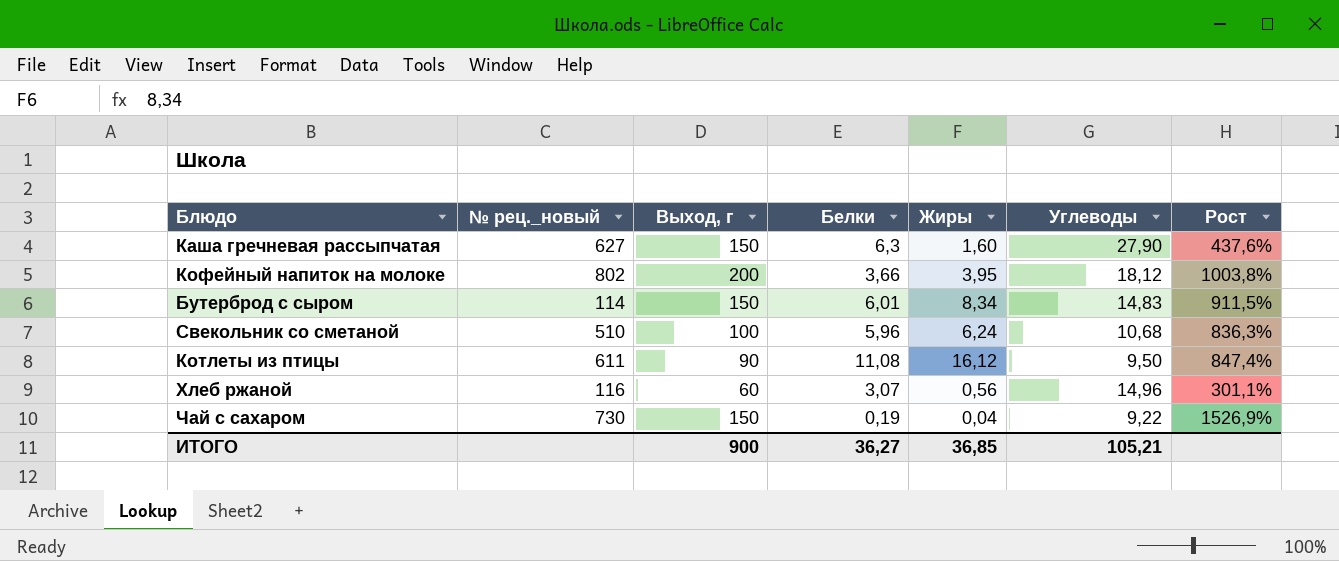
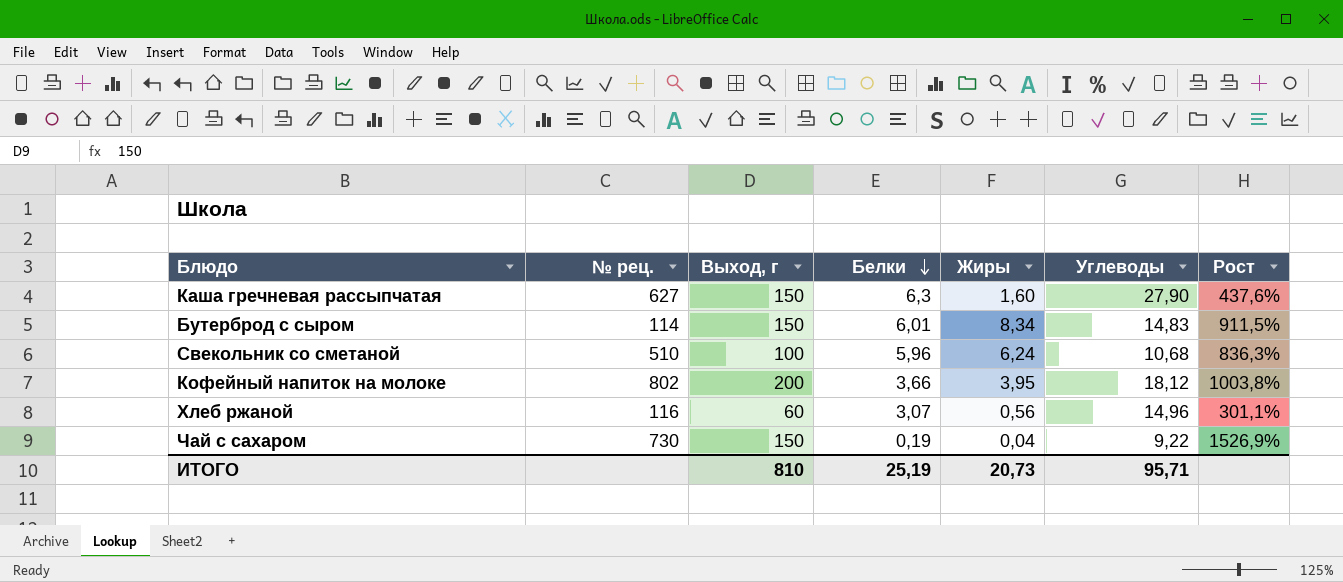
row order: none -> Белки descending
column name: № рец._новый -> № рец.
row Котлеты из птицы: 611 | 90 | 11,08 | 16,12 | 9,50 | 847,4% -> none
ИТОГО | Выход, г: 900 -> 810
ИТОГО | Белки: 36,27 -> 25,19
ИТОГО | Жиры: 36,85 -> 20,73
ИТОГО | Углеводы: 105,21 -> 95,71

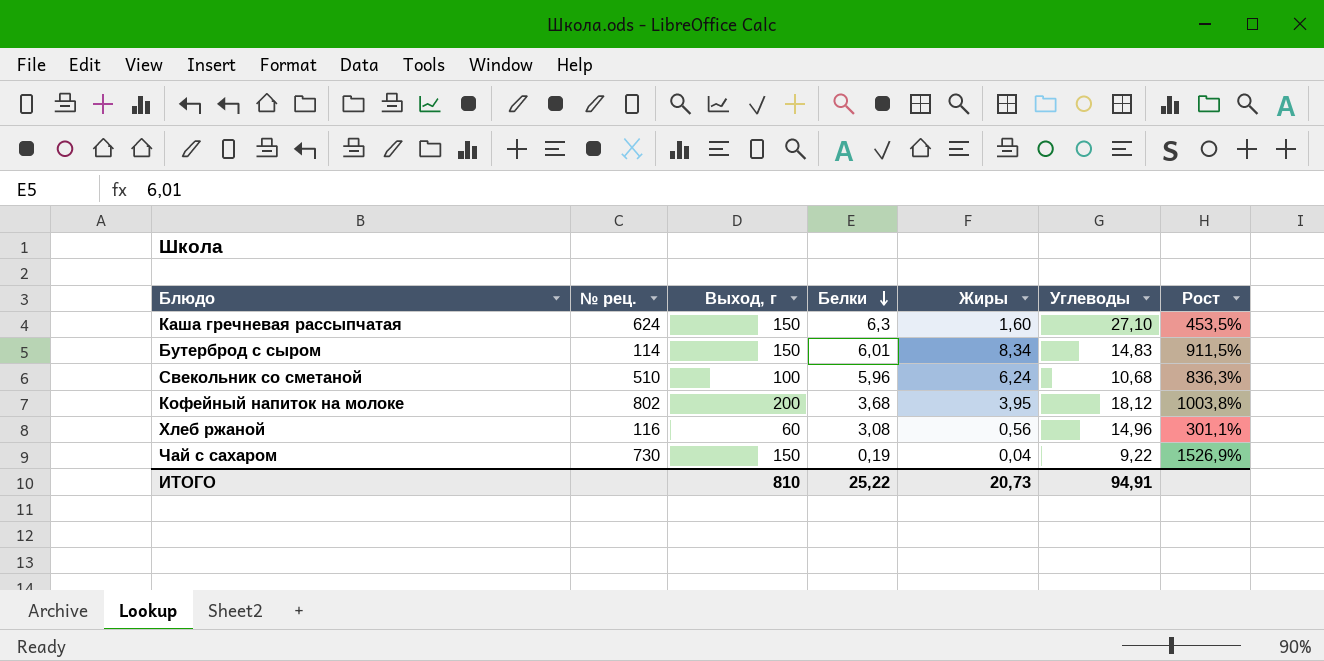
Каша гречневая рассыпчатая | № рец.: 627 -> 624
Каша гречневая рассыпчатая | Углеводы: 27,90 -> 27,10
Каша гречневая рассыпчатая | Рост: 437,6% -> 453,5%
Кофейный напиток на молоке | Белки: 3,66 -> 3,68
Хлеб ржаной | Белки: 3,07 -> 3,08
ИТОГО | Белки: 25,19 -> 25,22
ИТОГО | Углеводы: 95,71 -> 94,91

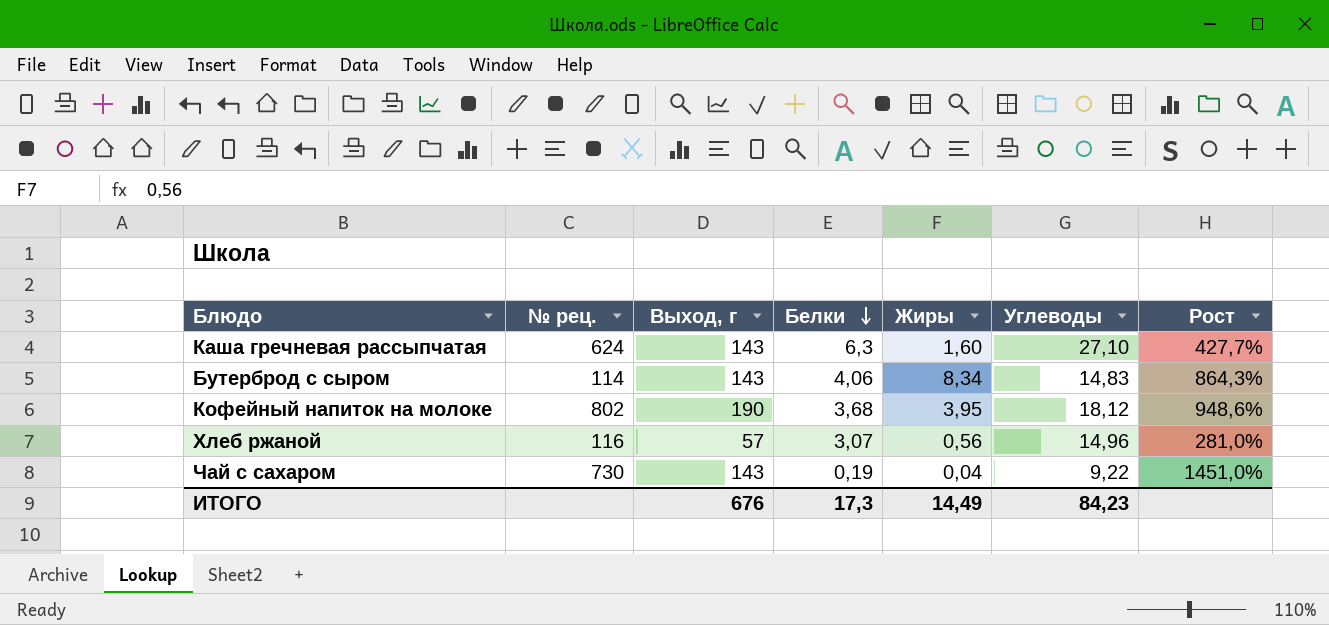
row Свекольник со сметаной: 510 | 100 | 5,96 | 6,24 | 10,68 | 836,3% -> none
Каша гречневая рассыпчатая | Выход, г: 150 -> 143
Каша гречневая рассыпчатая | Рост: 453,5% -> 427,7%
Бутерброд с сыром | Выход, г: 150 -> 143
Бутерброд с сыром | Белки: 6,01 -> 4,06
Бутерброд с сыром | Рост: 911,5% -> 864,3%
Кофейный напиток на молоке | Выход, г: 200 -> 190
Кофейный напиток на молоке | Рост: 1003,8% -> 948,6%
Хлеб ржаной | Выход, г: 60 -> 57
Хлеб ржаной | Белки: 3,08 -> 3,07
Хлеб ржаной | Рост: 301,1% -> 281,0%
Чай с сахаром | Выход, г: 150 -> 143
Чай с сахаром | Рост: 1526,9% -> 1451,0%
ИТОГО | Выход, г: 810 -> 676
ИТОГО | Белки: 25,22 -> 17,3
ИТОГО | Жиры: 20,73 -> 14,49
ИТОГО | Углеводы: 94,91 -> 84,23

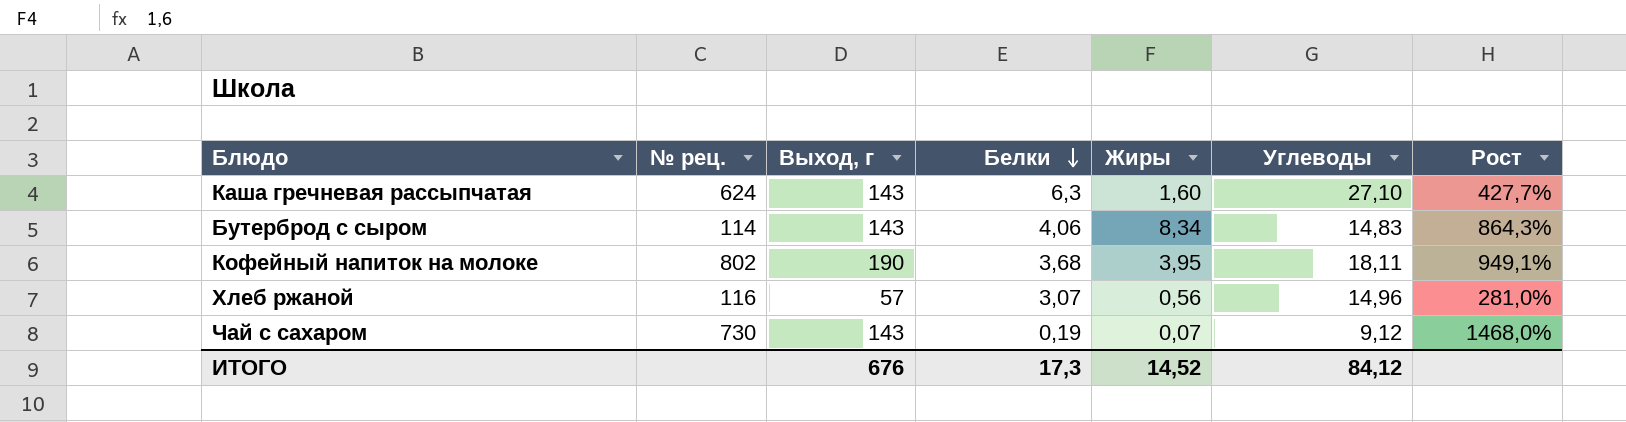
Кофейный напиток на молоке | Углеводы: 18,12 -> 18,11
Кофейный напиток на молоке | Рост: 948,6% -> 949,1%
Чай с сахаром | Жиры: 0,04 -> 0,07
Чай с сахаром | Углеводы: 9,22 -> 9,12
Чай с сахаром | Рост: 1451,0% -> 1468,0%
ИТОГО | Жиры: 14,49 -> 14,52
ИТОГО | Углеводы: 84,23 -> 84,12

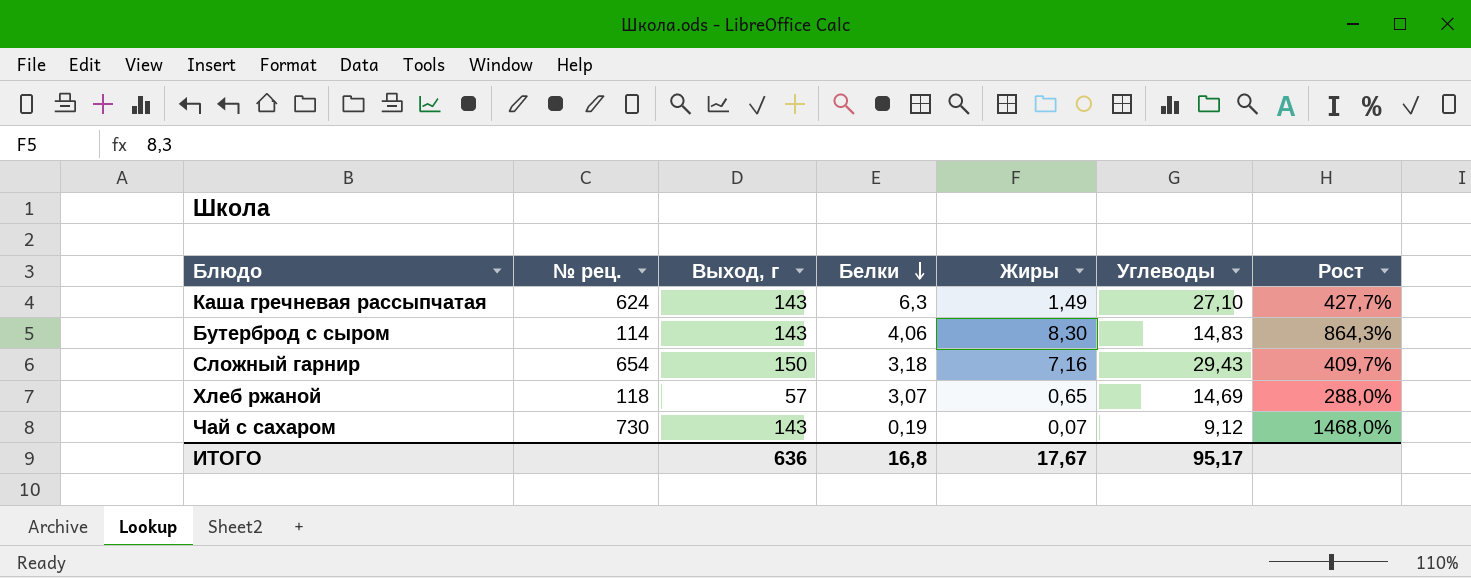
row Кофейный напиток на молоке: 802 | 190 | 3,68 | 3,95 | 18,11 | 949,1% -> none
Каша гречневая рассыпчатая | Жиры: 1,60 -> 1,49
Бутерброд с сыром | Жиры: 8,34 -> 8,30
row Сложный гарнир: none -> 654 | 150 | 3,18 | 7,16 | 29,43 | 409,7%
Хлеб ржаной | № рец.: 116 -> 118
Хлеб ржаной | Жиры: 0,56 -> 0,65
Хлеб ржаной | Углеводы: 14,96 -> 14,69
Хлеб ржаной | Рост: 281,0% -> 288,0%
ИТОГО | Выход, г: 676 -> 636
ИТОГО | Белки: 17,3 -> 16,8
ИТОГО | Жиры: 14,52 -> 17,67
ИТОГО | Углеводы: 84,12 -> 95,17

